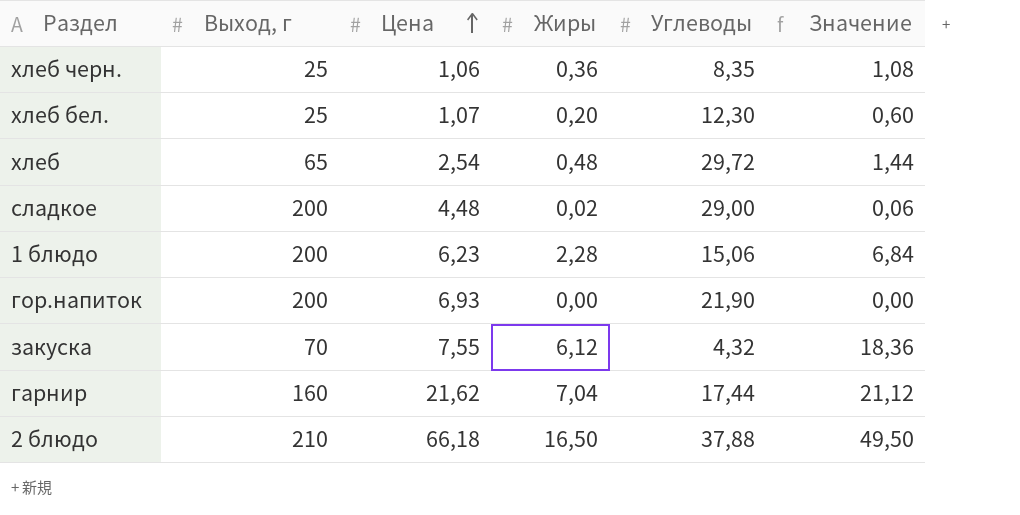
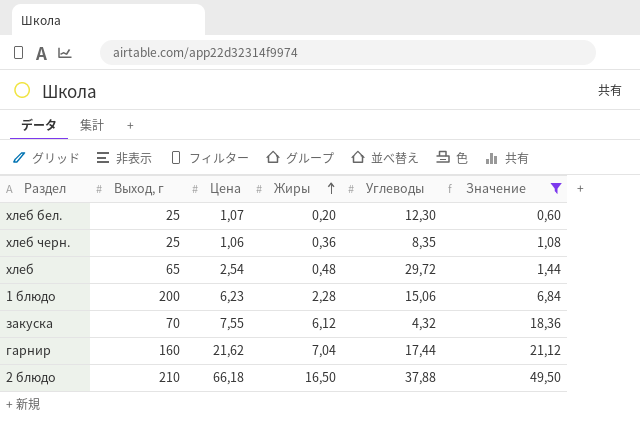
filter: none -> Значение >= 0,60
row order: Цена ascending -> Жиры ascending

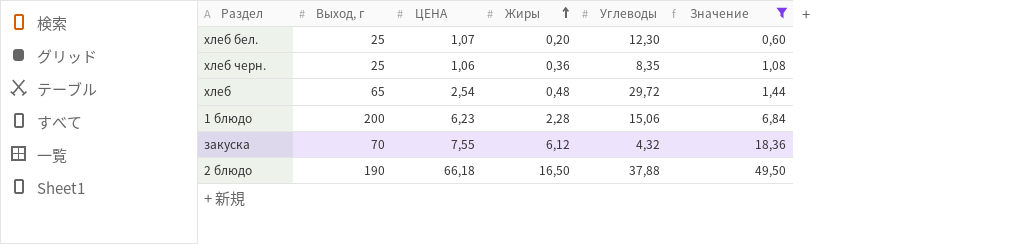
column name: Цена -> ЦЕНА
row гарнир: 160 | 21,62 | 7,04 | 17,44 | 21,12 -> none
2 блюдо | Выход, г: 210 -> 190

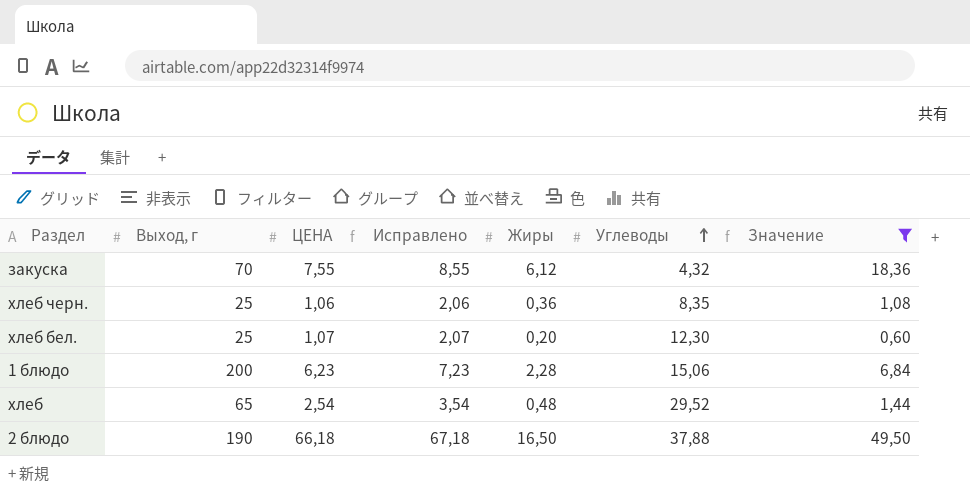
row order: Жиры ascending -> Углеводы ascending
column Исправлено | formula: none -> [ЦЕНА] + 1
хлеб | Углеводы: 29,72 -> 29,52

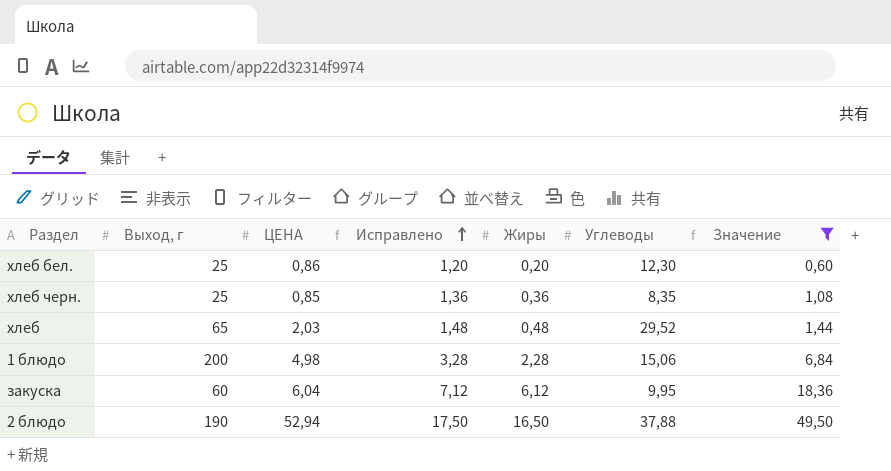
row order: Углеводы ascending -> Исправлено ascending
column Исправлено | formula: [ЦЕНА] + 1 -> [Жиры] + 1
хлеб бел. | ЦЕНА: 1,07 -> 0,86
хлеб черн. | ЦЕНА: 1,06 -> 0,85
хлеб | ЦЕНА: 2,54 -> 2,03
1 блюдо | ЦЕНА: 6,23 -> 4,98
закуска | Выход, г: 70 -> 60
закуска | ЦЕНА: 7,55 -> 6,04
закуска | Углеводы: 4,32 -> 9,95
2 блюдо | ЦЕНА: 66,18 -> 52,94

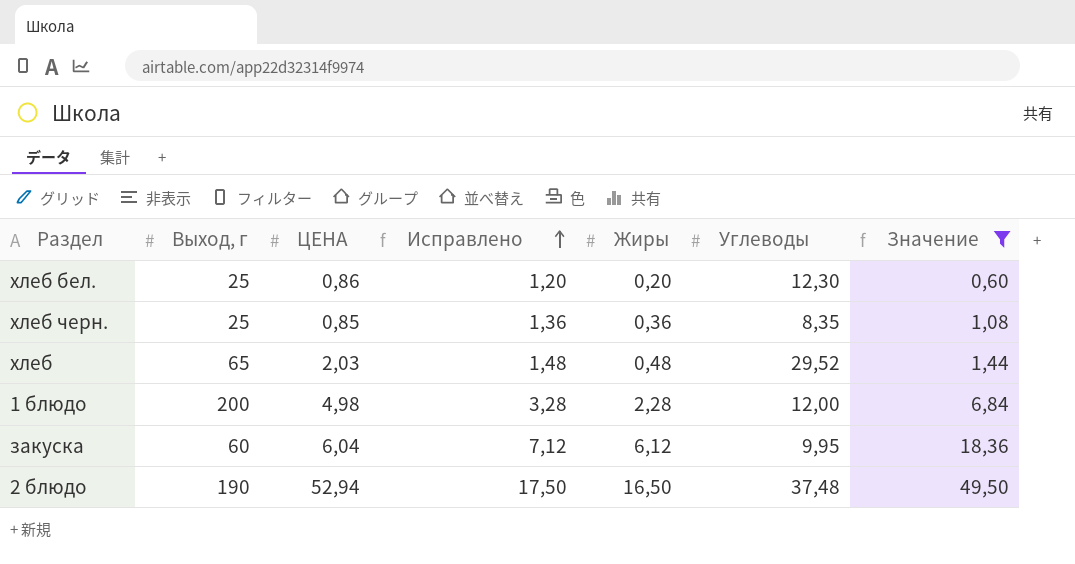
1 блюдо | Углеводы: 15,06 -> 12,00
2 блюдо | Углеводы: 37,88 -> 37,48

